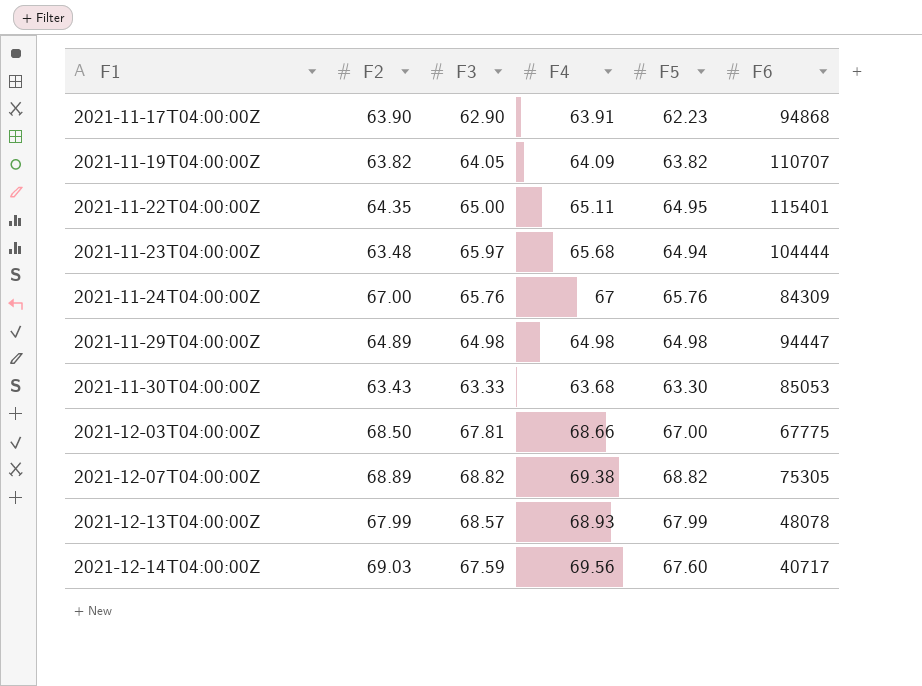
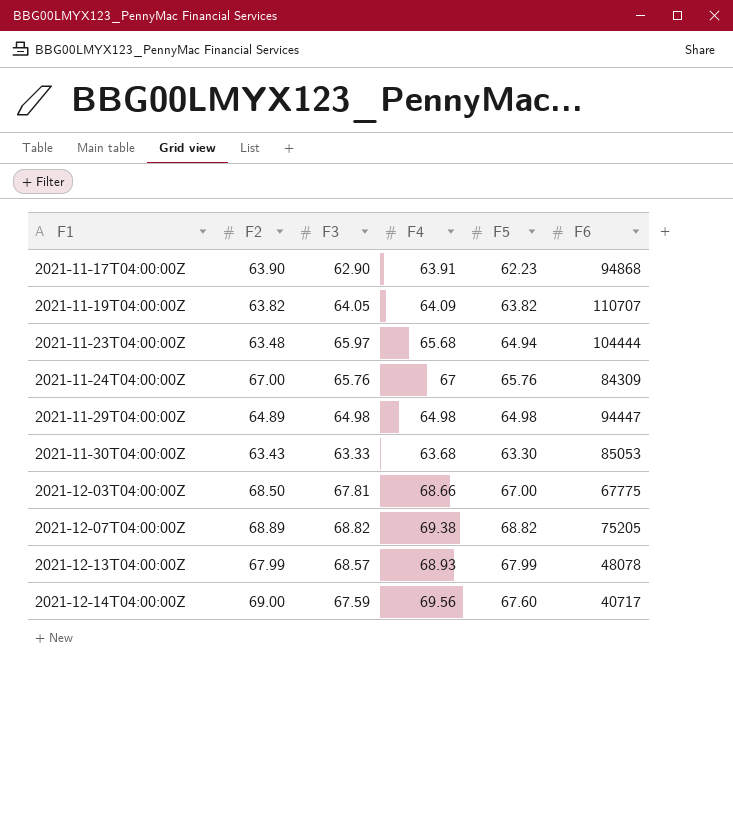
row 2021-11-22T04:00:00Z: 64.35 | 65.00 | 65.11 | 64.95 | 115401 -> none
2021-12-07T04:00:00Z | F6: 75305 -> 75205
2021-12-14T04:00:00Z | F2: 69.03 -> 69.00

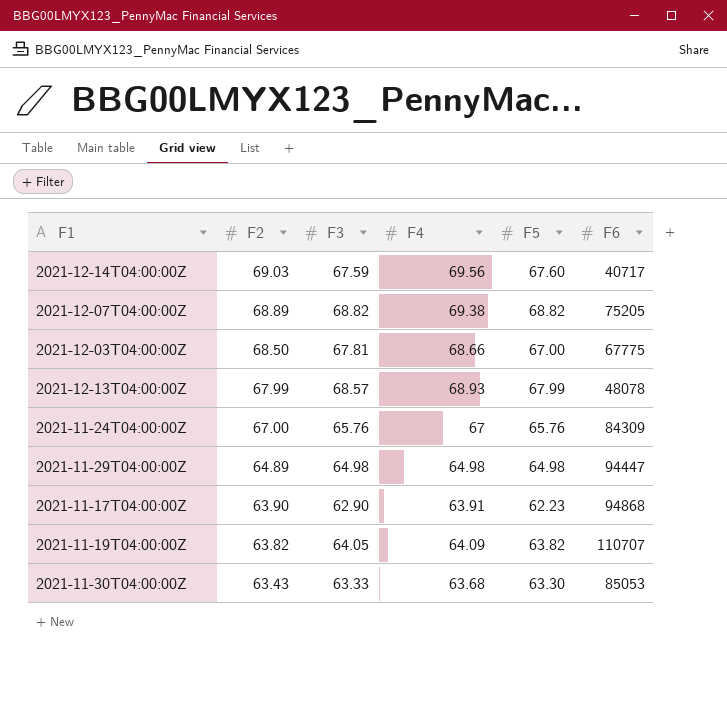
row order: F1 ascending -> F2 descending
row 2021-11-23T04:00:00Z: 63.48 | 65.97 | 65.68 | 64.94 | 104444 -> none
2021-12-14T04:00:00Z | F2: 69.00 -> 69.03

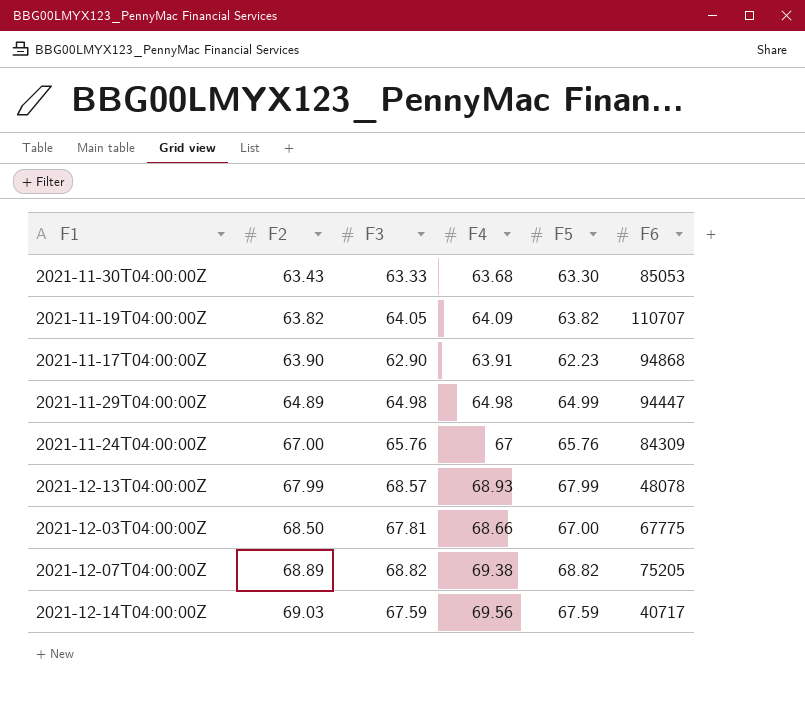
row order: F2 descending -> F2 ascending
2021-11-29T04:00:00Z | F5: 64.98 -> 64.99
2021-12-14T04:00:00Z | F5: 67.60 -> 67.59

